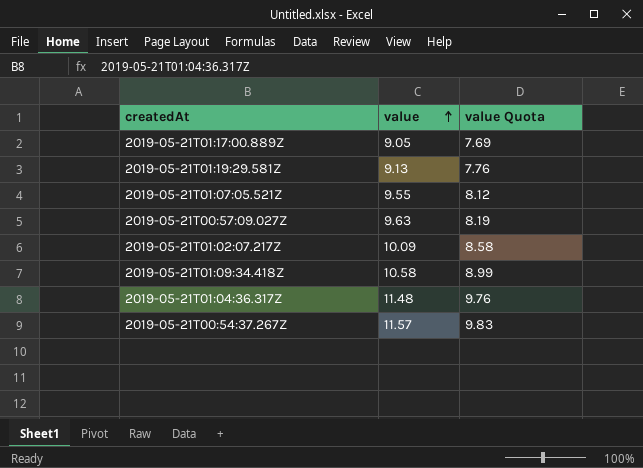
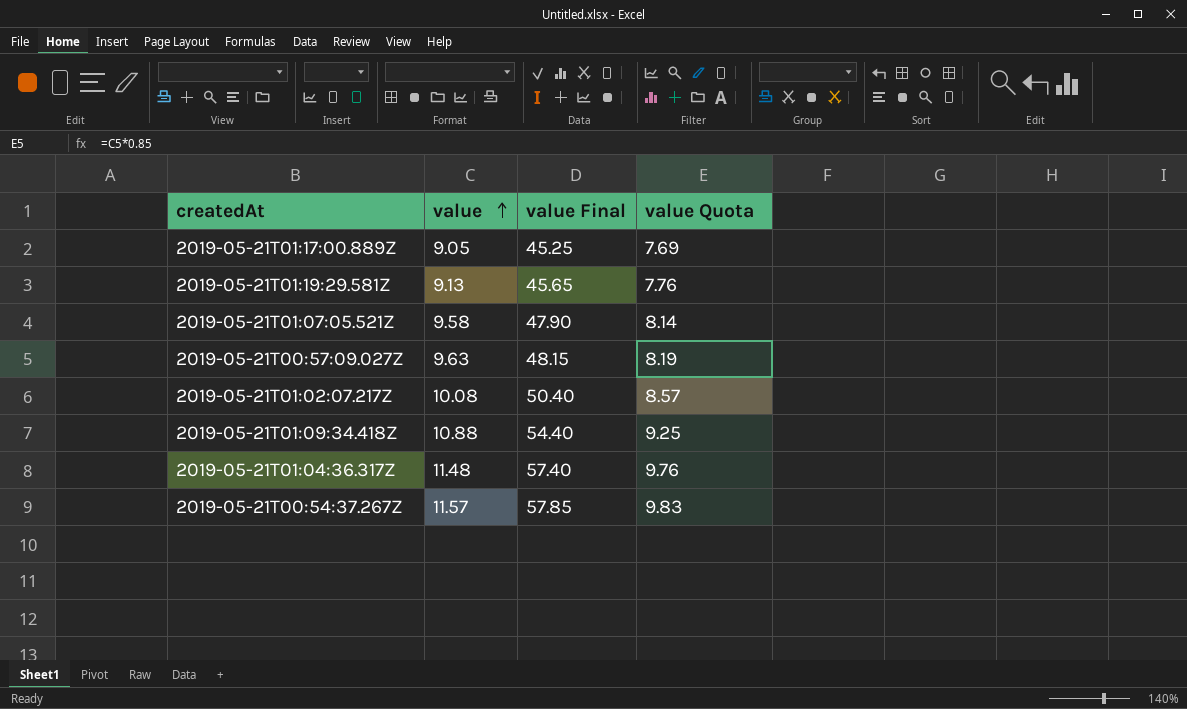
column value Final | formula: none -> [value] * 5
2019-05-21T01:07:05.521Z | value: 9.55 -> 9.58
2019-05-21T01:07:05.521Z | value Quota: 8.12 -> 8.14
2019-05-21T01:02:07.217Z | value: 10.09 -> 10.08
2019-05-21T01:02:07.217Z | value Quota: 8.58 -> 8.57
2019-05-21T01:09:34.418Z | value: 10.58 -> 10.88
2019-05-21T01:09:34.418Z | value Quota: 8.99 -> 9.25

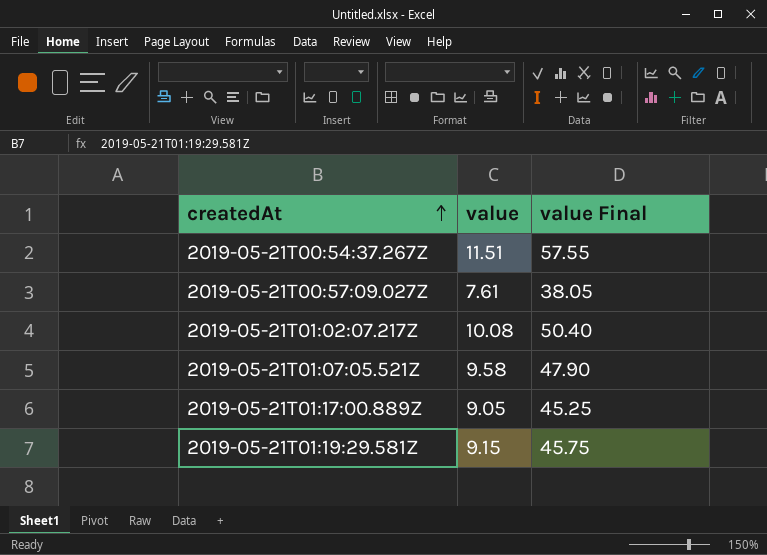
row order: value ascending -> createdAt ascending
column value Quota | formula: [value] * 0.85 -> none
row 2019-05-21T01:09:34.418Z: 10.88 | 54.40 | 9.25 -> none
row 2019-05-21T01:04:36.317Z: 11.48 | 57.40 | 9.76 -> none
2019-05-21T00:54:37.267Z | value: 11.57 -> 11.51
2019-05-21T00:54:37.267Z | value Final: 57.85 -> 57.55
2019-05-21T00:57:09.027Z | value: 9.63 -> 7.61
2019-05-21T00:57:09.027Z | value Final: 48.15 -> 38.05
2019-05-21T01:19:29.581Z | value: 9.13 -> 9.15
2019-05-21T01:19:29.581Z | value Final: 45.65 -> 45.75

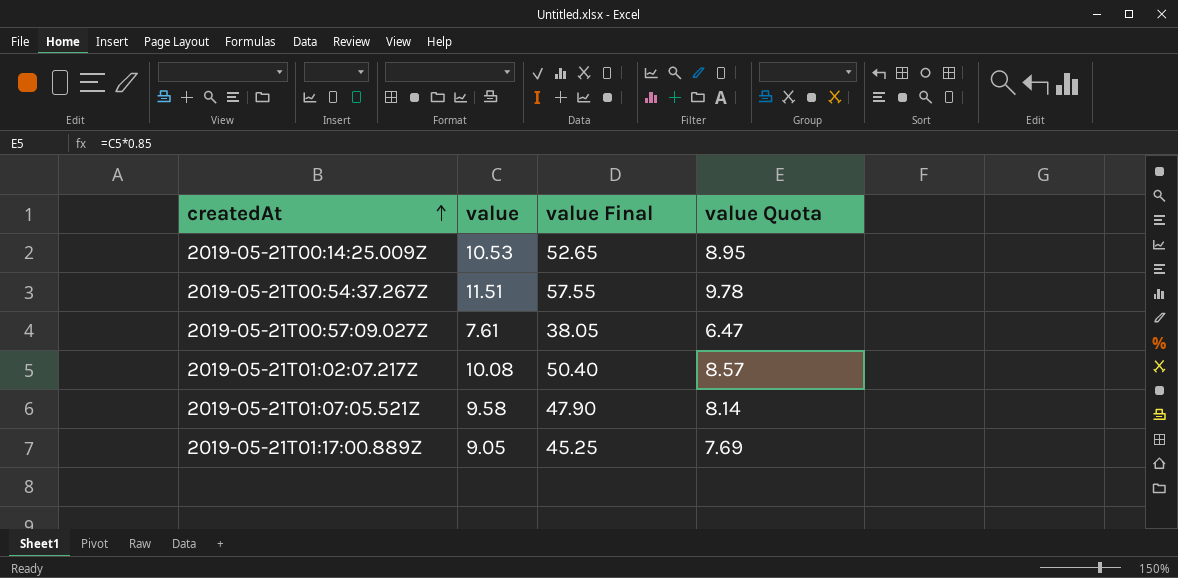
column value Quota | formula: none -> [value] * 0.85
row 2019-05-21T01:19:29.581Z: 9.15 | 45.75 -> none
row 2019-05-21T00:14:25.009Z: none -> 10.53 | 52.65 | 8.95

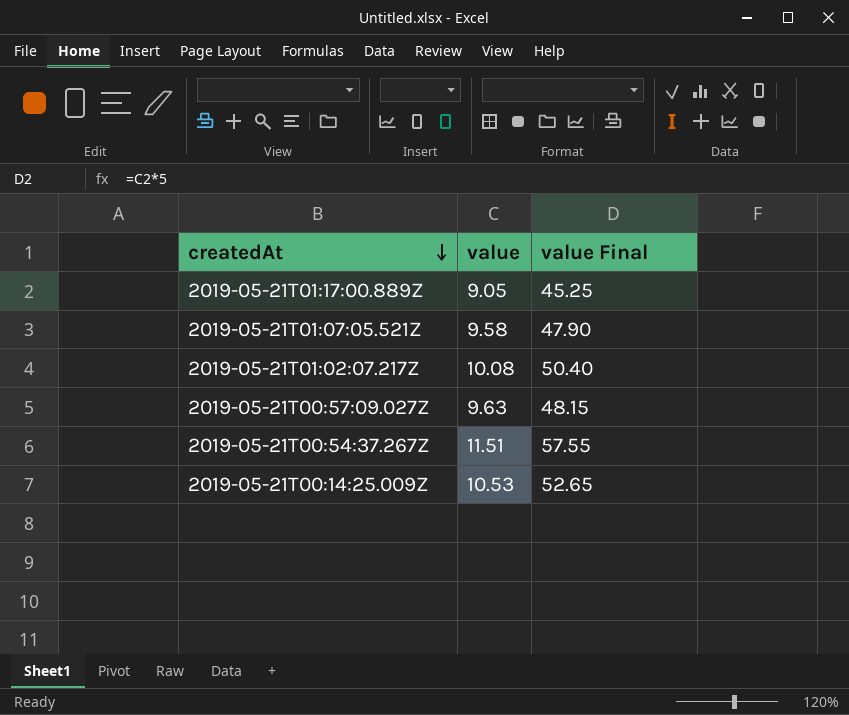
row order: createdAt ascending -> createdAt descending
column value Quota | formula: [value] * 0.85 -> none
2019-05-21T00:57:09.027Z | value: 7.61 -> 9.63
2019-05-21T00:57:09.027Z | value Final: 38.05 -> 48.15

